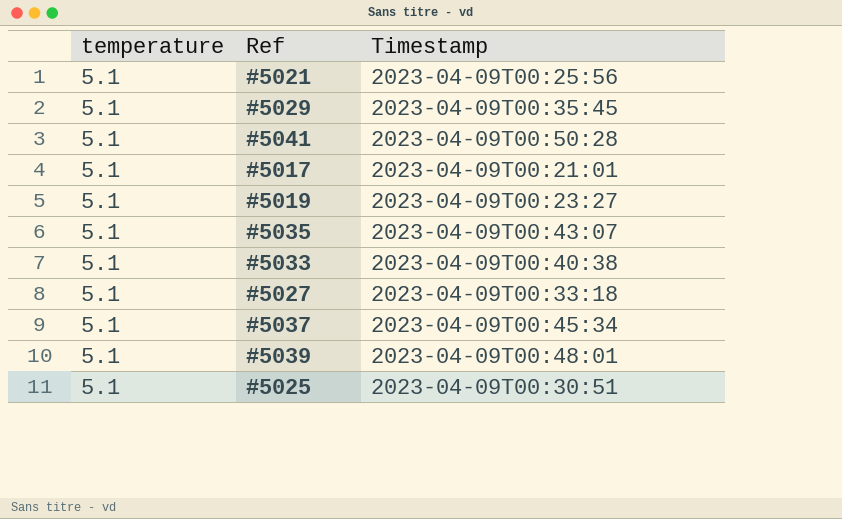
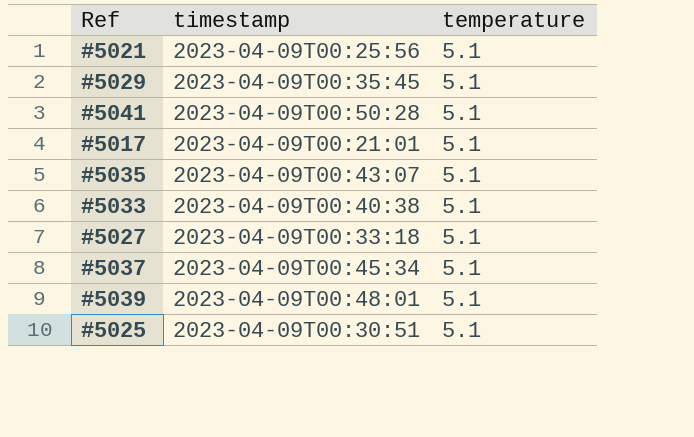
column name: Timestamp -> timestamp
column temperature | position: 1 -> 3
row #5019: 5.1 | 2023-04-09T00:23:27 -> none

